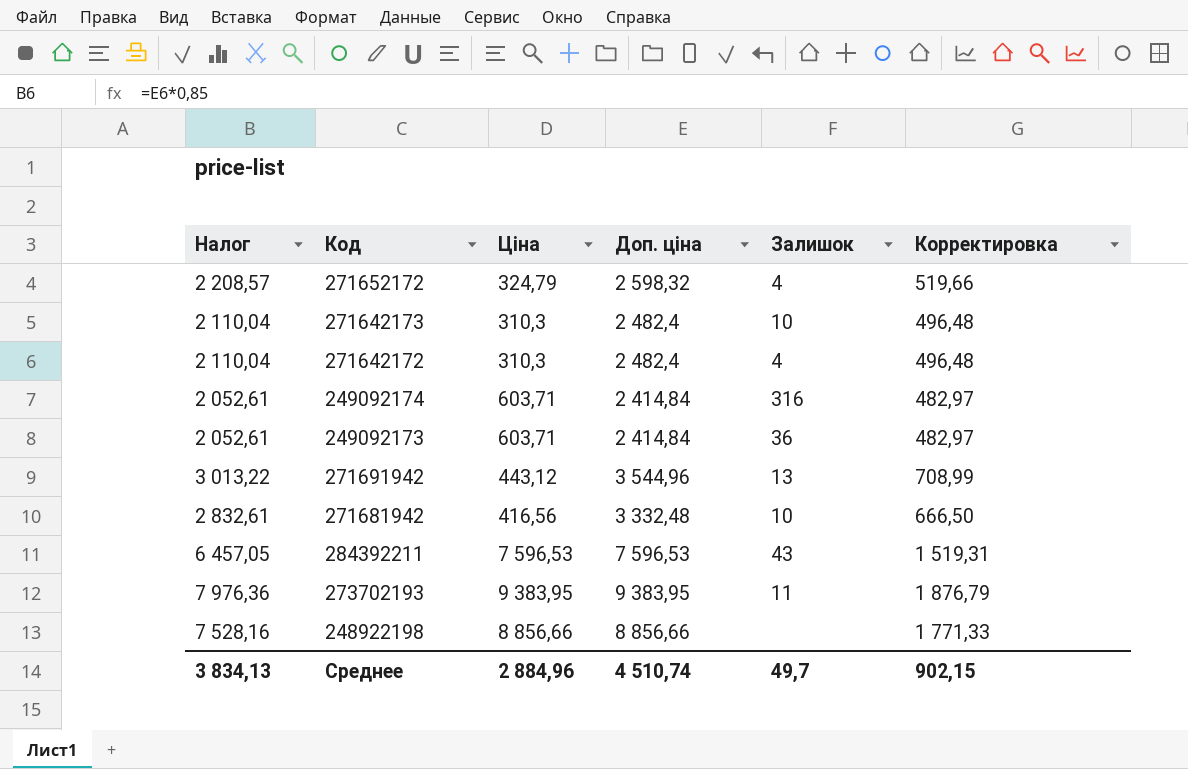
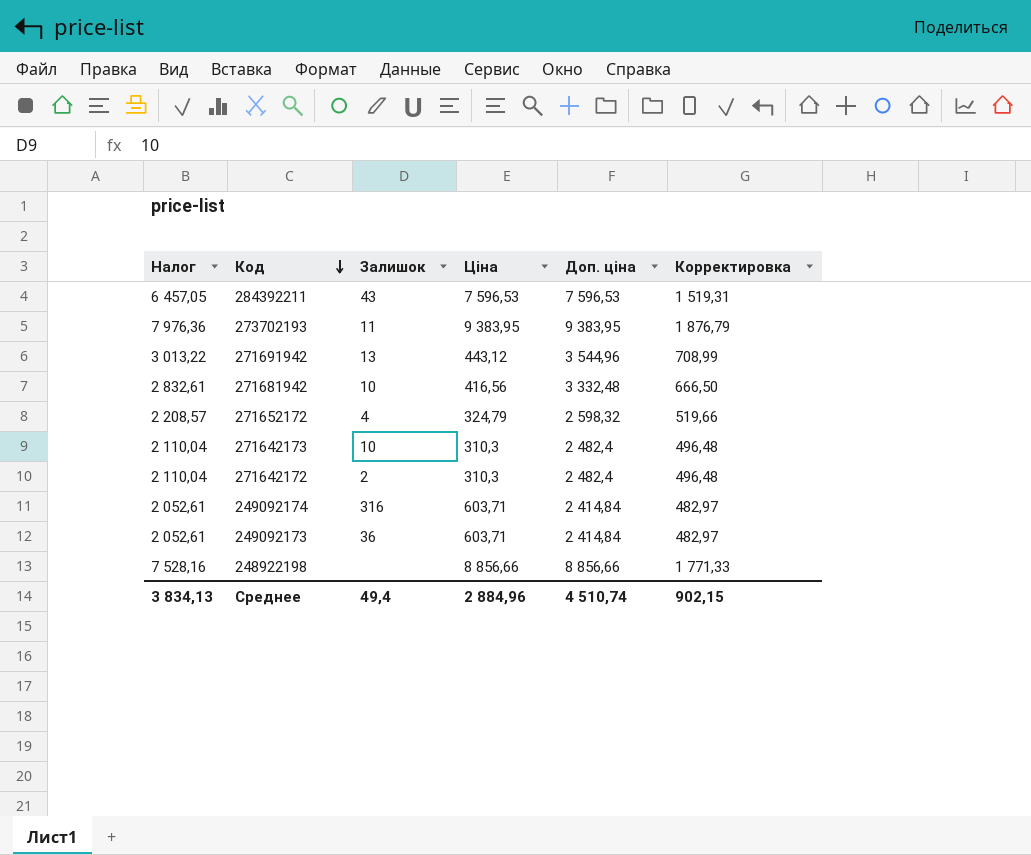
row order: none -> Код descending
column Залишок | position: 5 -> 3
271642172 | Залишок: 4 -> 2
Среднее | Залишок: 49,7 -> 49,4

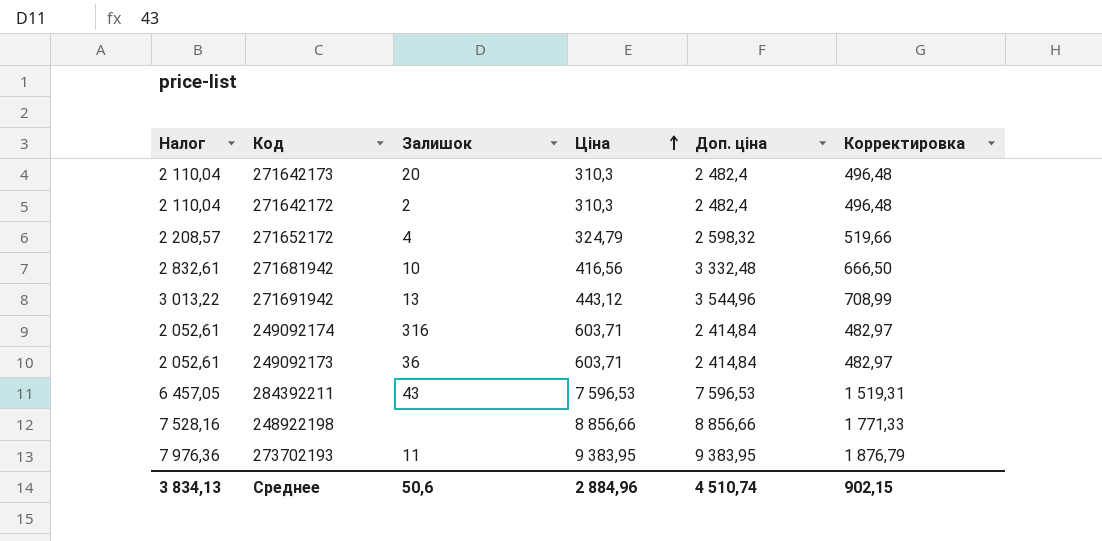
row order: Код descending -> Ціна ascending
271642173 | Залишок: 10 -> 20
Среднее | Залишок: 49,4 -> 50,6

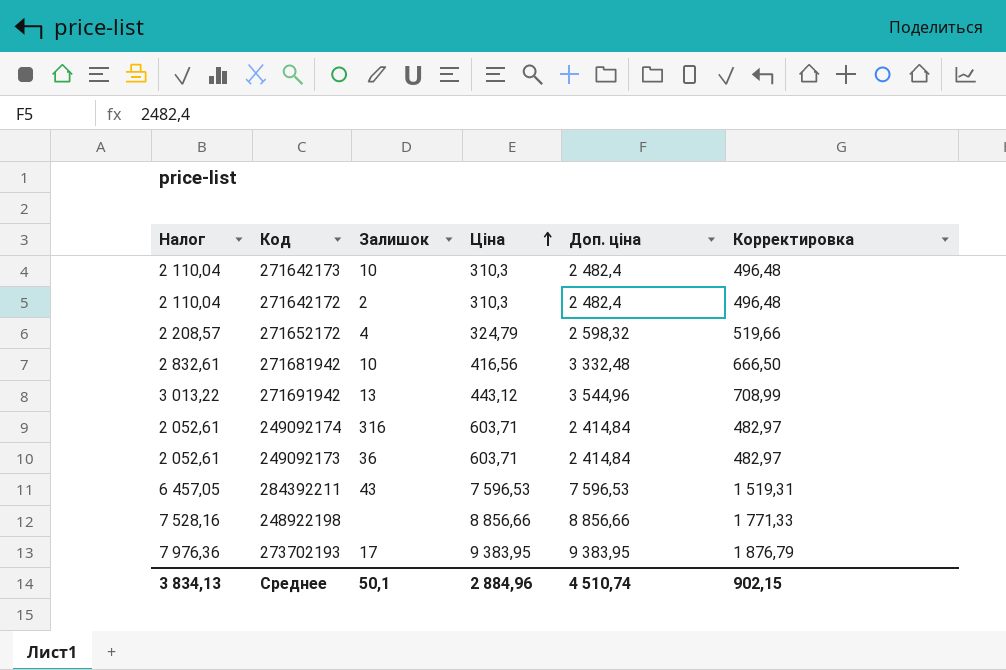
271642173 | Залишок: 20 -> 10
273702193 | Залишок: 11 -> 17
Среднее | Залишок: 50,6 -> 50,1

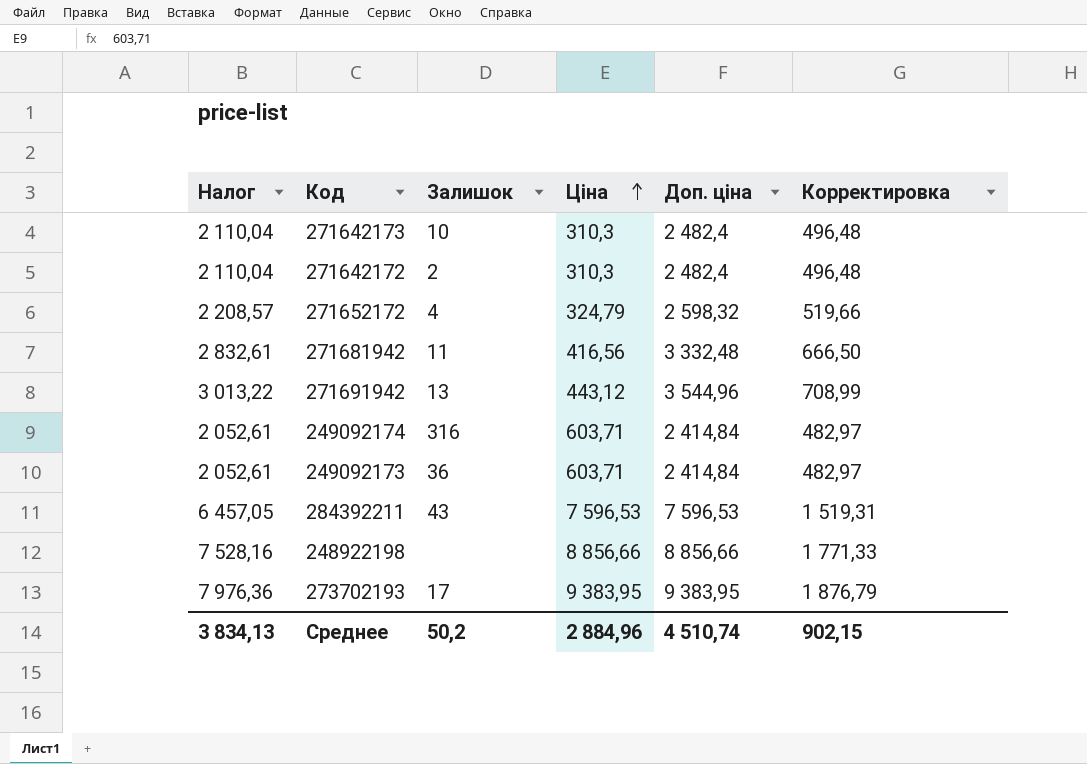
271681942 | Залишок: 10 -> 11
Среднее | Залишок: 50,1 -> 50,2

